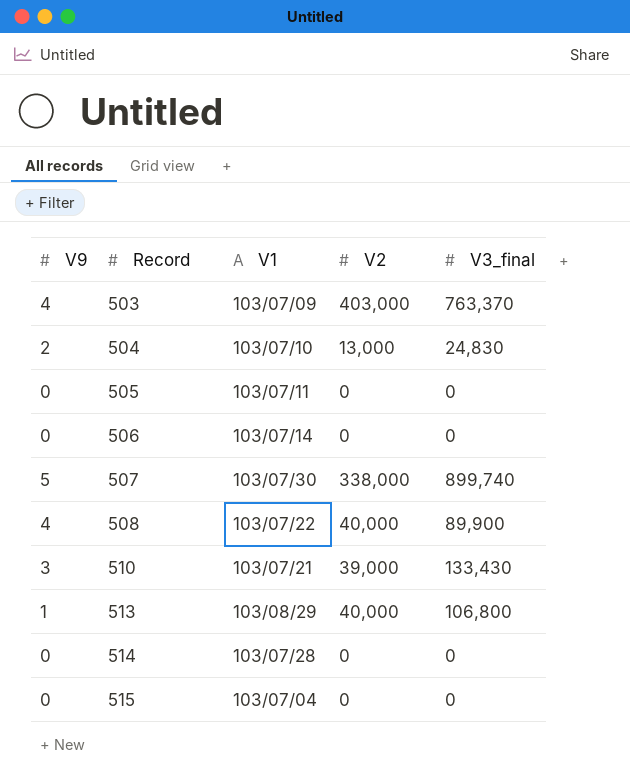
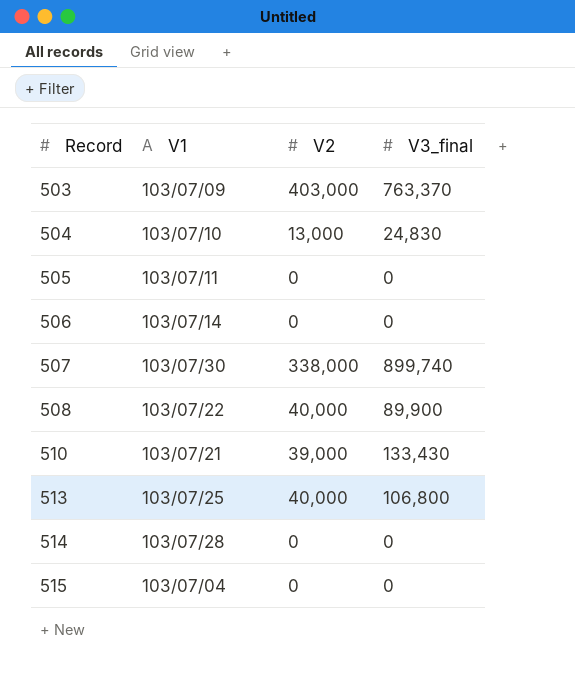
column V9 | position: 1 -> none
513 | V1: 103/08/29 -> 103/07/25

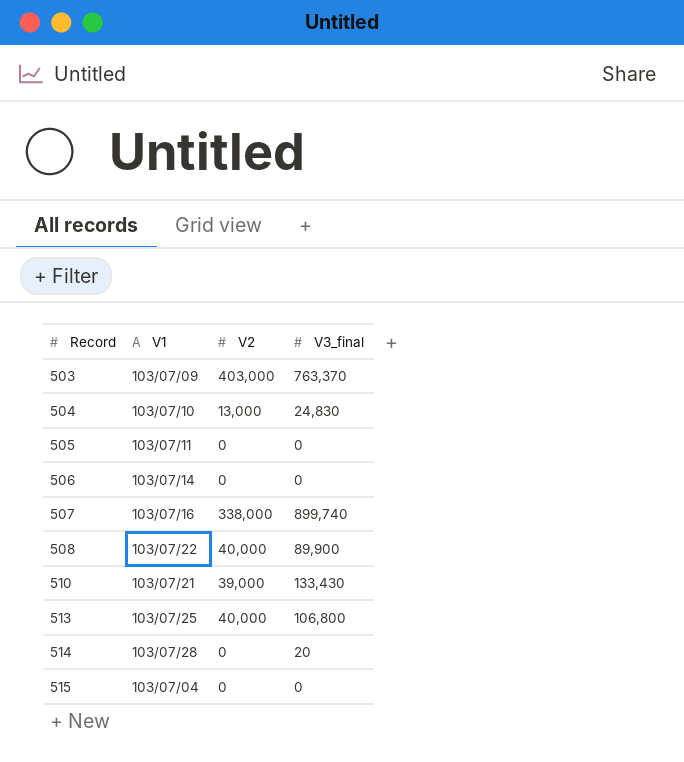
507 | V1: 103/07/30 -> 103/07/16
514 | V3_final: 0 -> 20

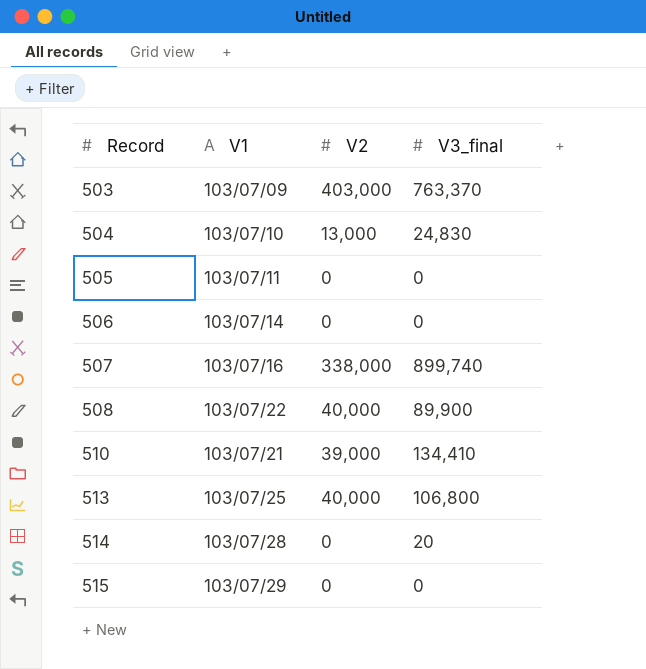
510 | V3_final: 133,430 -> 134,410
515 | V1: 103/07/04 -> 103/07/29

